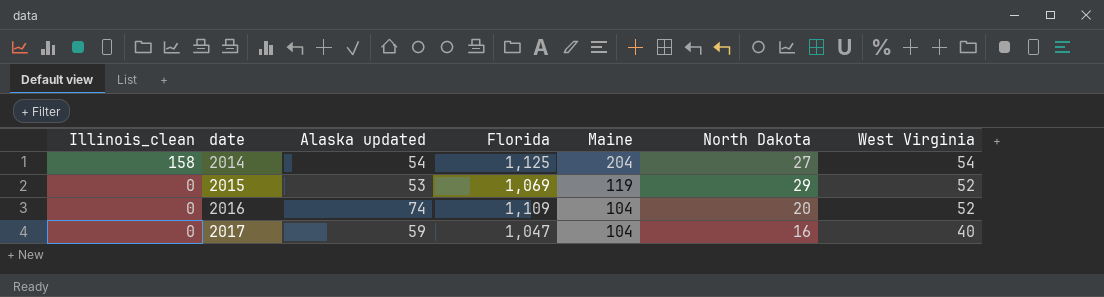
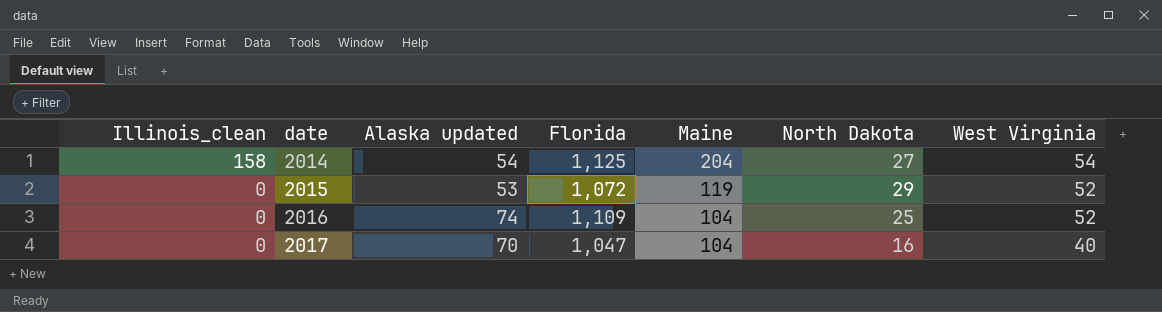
2015 | Florida: 1,069 -> 1,072
2016 | North Dakota: 20 -> 25
2017 | Alaska updated: 59 -> 70

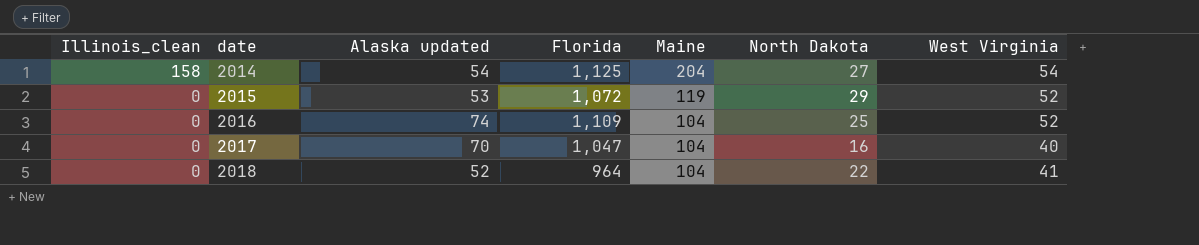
row 2018: none -> 0 | 52 | 964 | 104 | 22 | 41

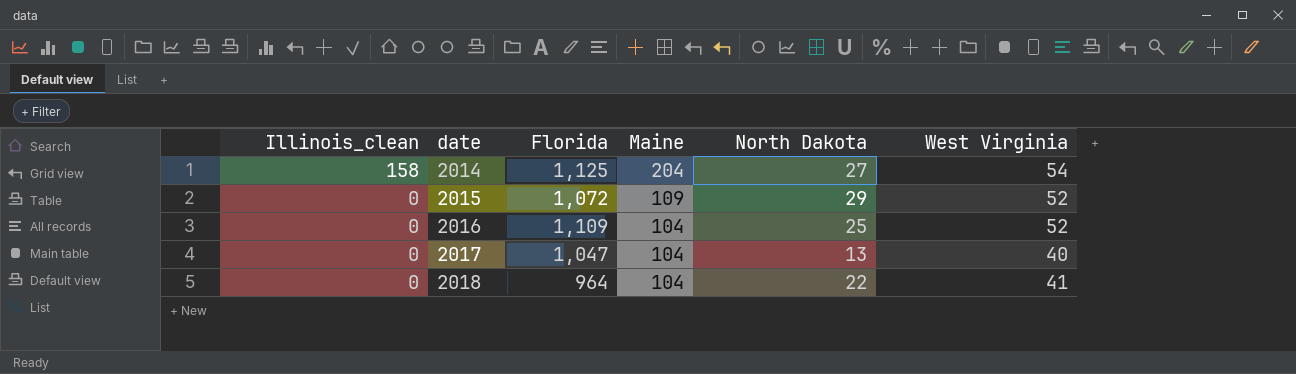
column Alaska updated | position: 3 -> none
2015 | Maine: 119 -> 109
2017 | North Dakota: 16 -> 13

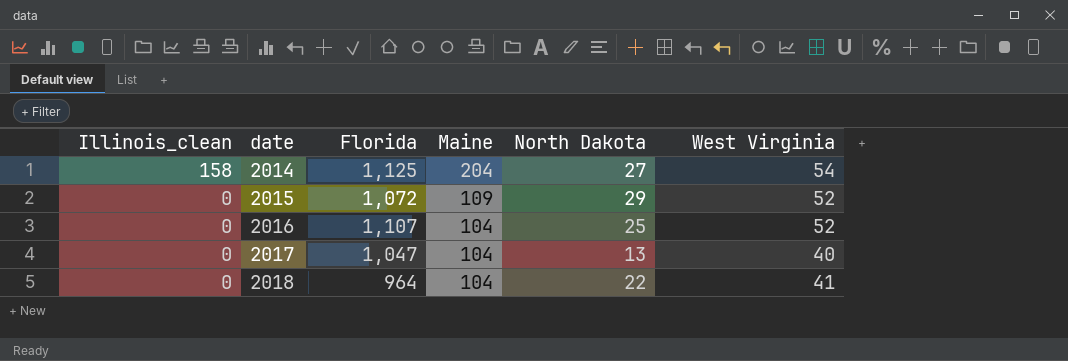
2016 | Florida: 1,109 -> 1,107

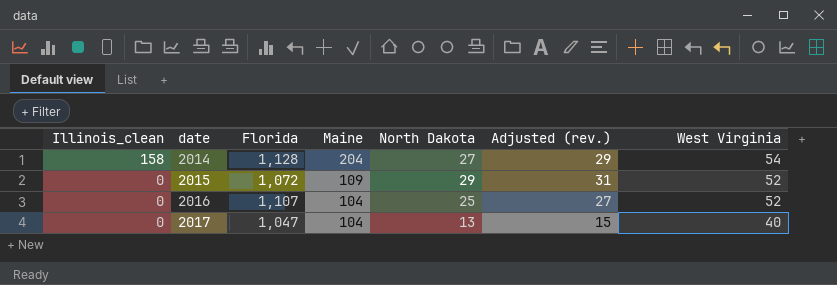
column Adjusted (rev.) | formula: none -> [North Dakota] + 2
row 2018: 0 | 964 | 104 | 22 | 41 -> none
2014 | Florida: 1,125 -> 1,128

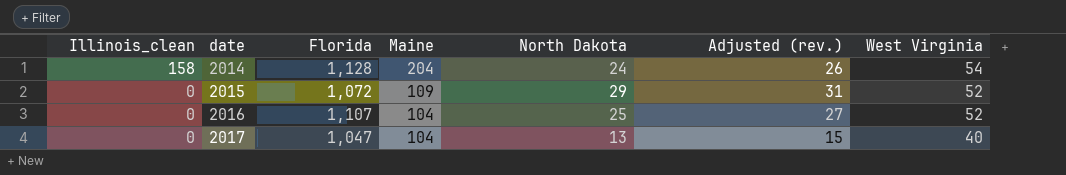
2014 | North Dakota: 27 -> 24
2014 | Adjusted (rev.): 29 -> 26

